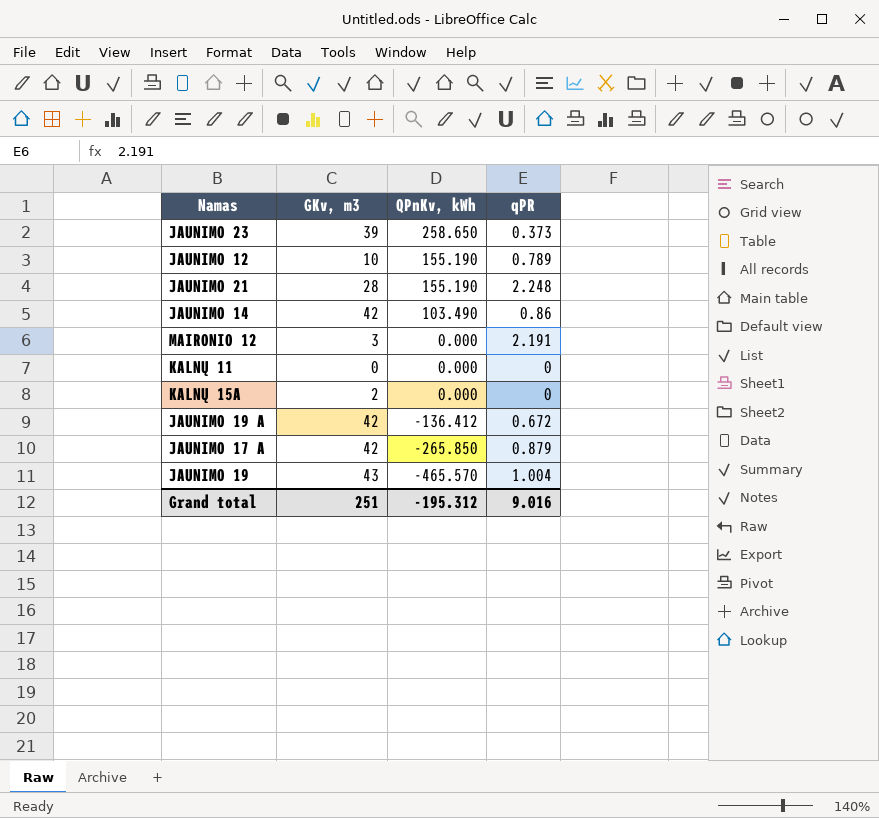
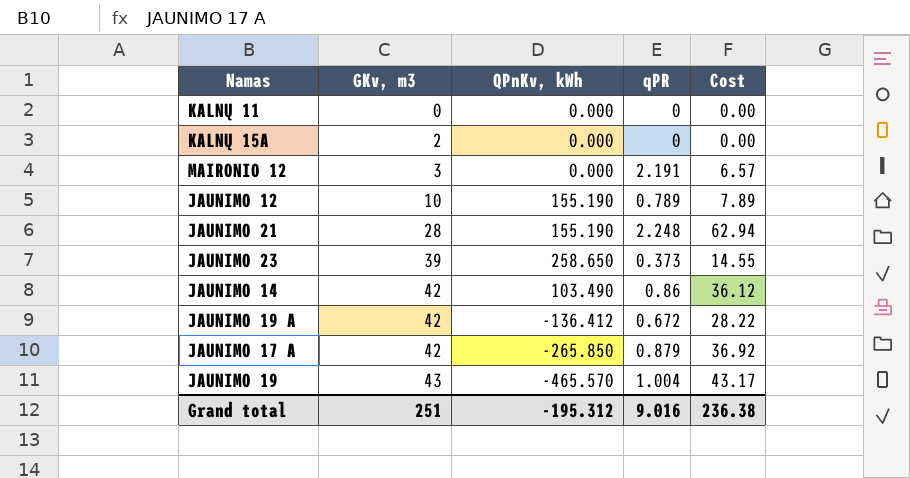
row order: QPnKv, kWh descending -> GKv, m3 ascending
column Cost | formula: none -> [GKv, m3] * [qPR]

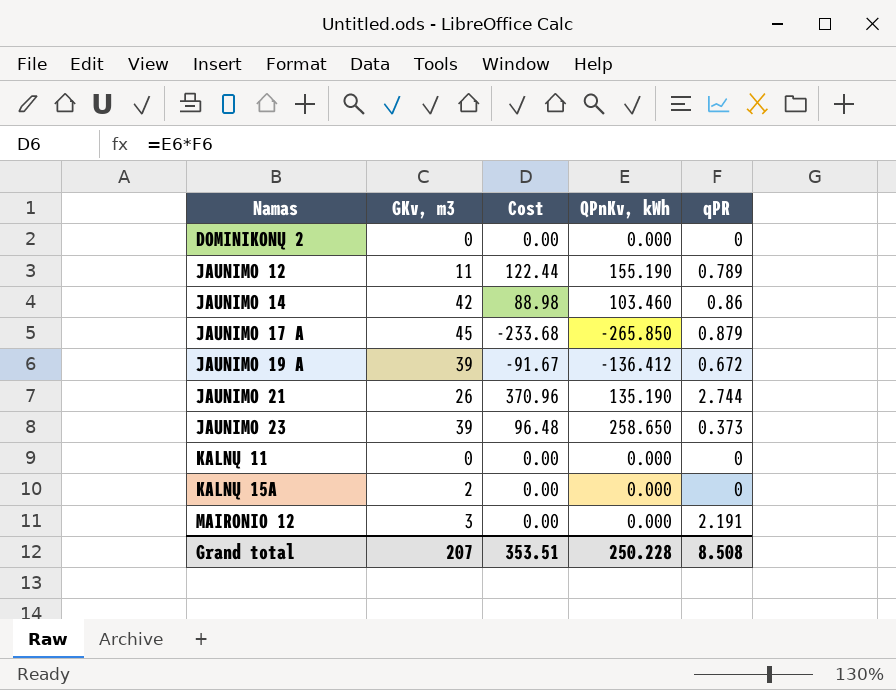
row order: GKv, m3 ascending -> Namas ascending
column Cost | formula: [GKv, m3] * [qPR] -> [QPnKv, kWh] * [qPR]
column Cost | position: 5 -> 3
row JAUNIMO 19: 43 | -465.570 | 1.004 | 43.17 -> none
row DOMINIKONŲ 2: none -> 0 | 0.00 | 0.000 | 0
JAUNIMO 12 | GKv, m3: 10 -> 11
JAUNIMO 14 | QPnKv, kWh: 103.490 -> 103.460
JAUNIMO 17 A | GKv, m3: 42 -> 45
JAUNIMO 19 A | GKv, m3: 42 -> 39
JAUNIMO 21 | GKv, m3: 28 -> 26
JAUNIMO 21 | QPnKv, kWh: 155.190 -> 135.190
JAUNIMO 21 | qPR: 2.248 -> 2.744
Grand total | GKv, m3: 251 -> 207
Grand total | Cost: 236.38 -> 353.51
Grand total | QPnKv, kWh: -195.312 -> 250.228
Grand total | qPR: 9.016 -> 8.508

